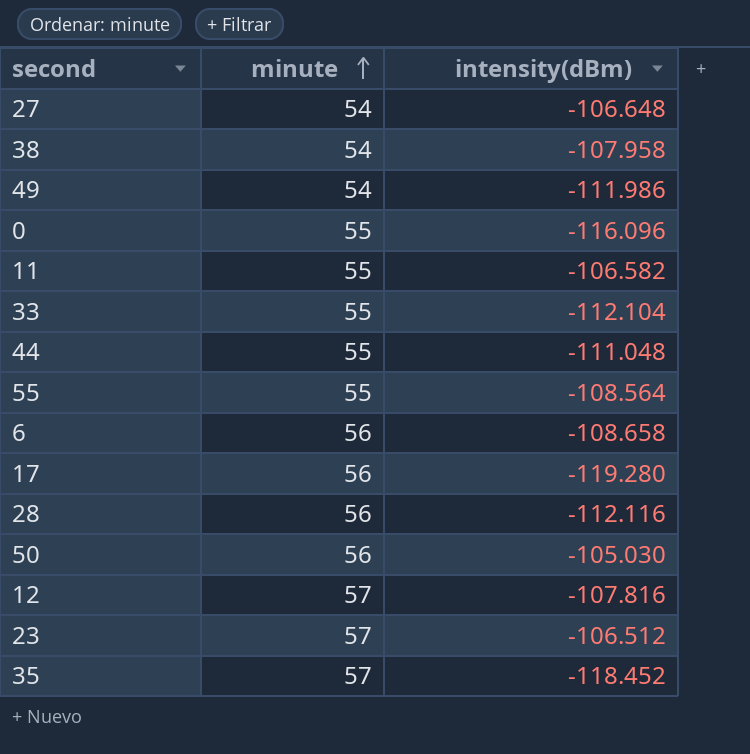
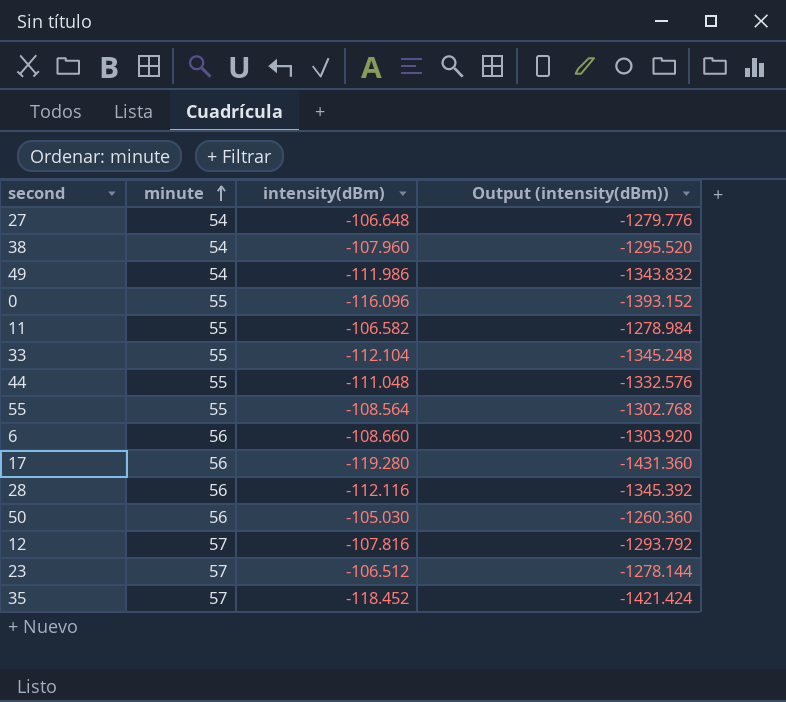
column Output (intensity(dBm)) | formula: none -> [intensity(dBm)] * 12
38 | intensity(dBm): -107.958 -> -107.960
6 | intensity(dBm): -108.658 -> -108.660

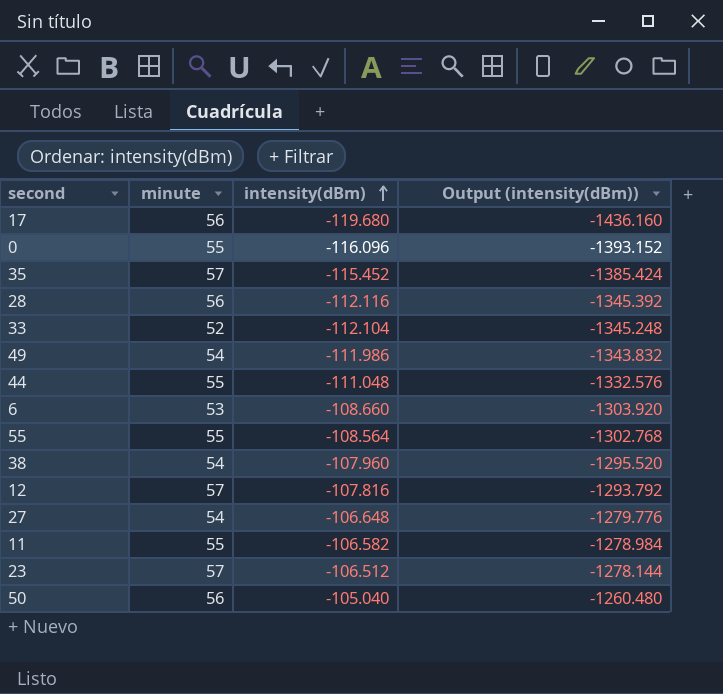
row order: minute ascending -> intensity(dBm) ascending
17 | intensity(dBm): -119.280 -> -119.680
17 | Output (intensity(dBm)): -1431.360 -> -1436.160
35 | intensity(dBm): -118.452 -> -115.452
35 | Output (intensity(dBm)): -1421.424 -> -1385.424
33 | minute: 55 -> 52
6 | minute: 56 -> 53
50 | intensity(dBm): -105.030 -> -105.040
50 | Output (intensity(dBm)): -1260.360 -> -1260.480

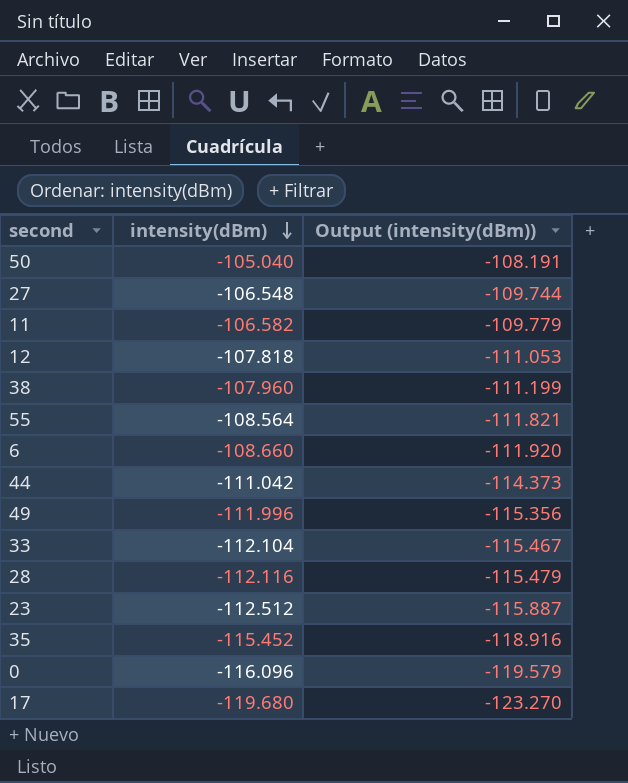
row order: intensity(dBm) ascending -> intensity(dBm) descending
column minute | position: 2 -> none
column Output (intensity(dBm)) | formula: [intensity(dBm)] * 12 -> [intensity(dBm)] * 1.03
27 | intensity(dBm): -106.648 -> -106.548
12 | intensity(dBm): -107.816 -> -107.818
44 | intensity(dBm): -111.048 -> -111.042
49 | intensity(dBm): -111.986 -> -111.996
23 | intensity(dBm): -106.512 -> -112.512

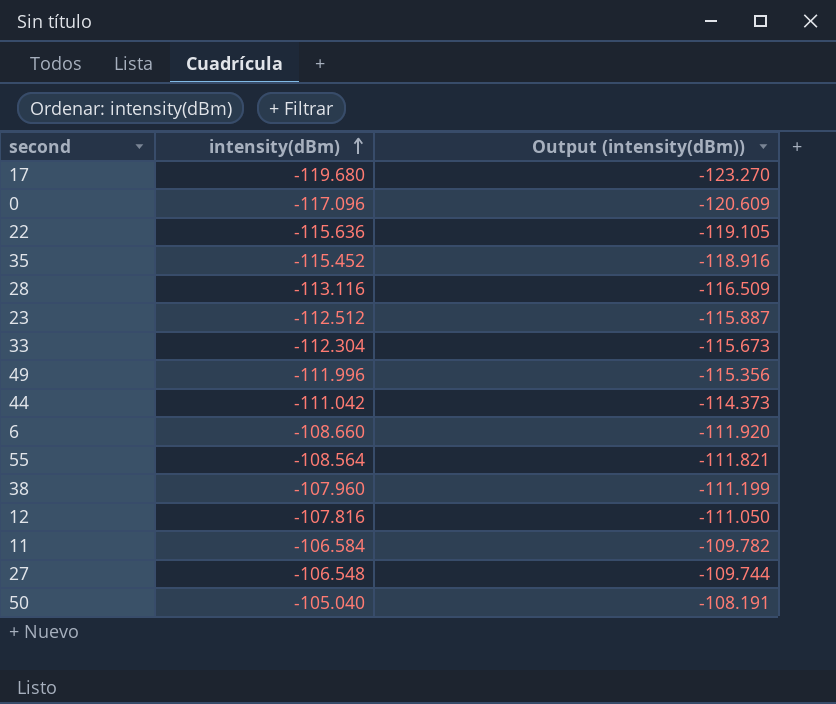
row order: intensity(dBm) descending -> intensity(dBm) ascending
0 | intensity(dBm): -116.096 -> -117.096
0 | Output (intensity(dBm)): -119.579 -> -120.609
row 22: none -> -115.636 | -119.105
28 | intensity(dBm): -112.116 -> -113.116
28 | Output (intensity(dBm)): -115.479 -> -116.509
33 | intensity(dBm): -112.104 -> -112.304
33 | Output (intensity(dBm)): -115.467 -> -115.673
12 | intensity(dBm): -107.818 -> -107.816
12 | Output (intensity(dBm)): -111.053 -> -111.050
11 | intensity(dBm): -106.582 -> -106.584
11 | Output (intensity(dBm)): -109.779 -> -109.782

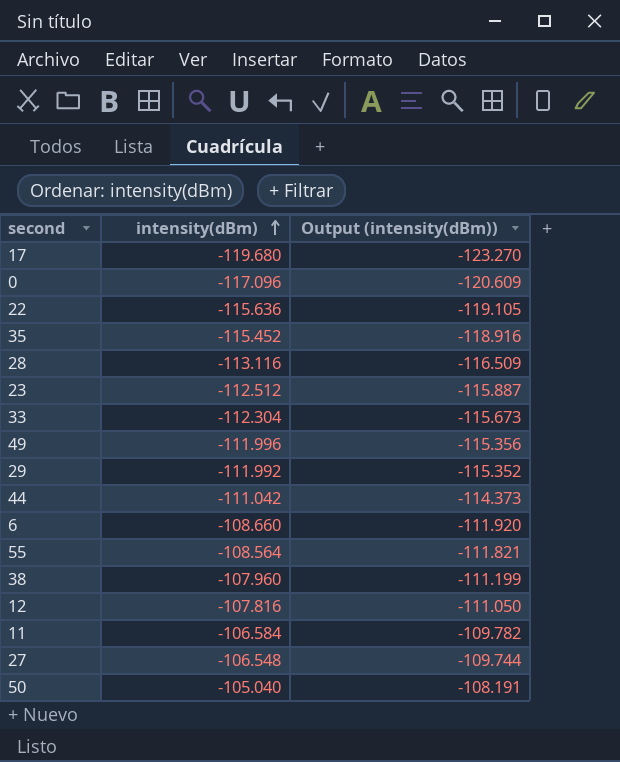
row 29: none -> -111.992 | -115.352

